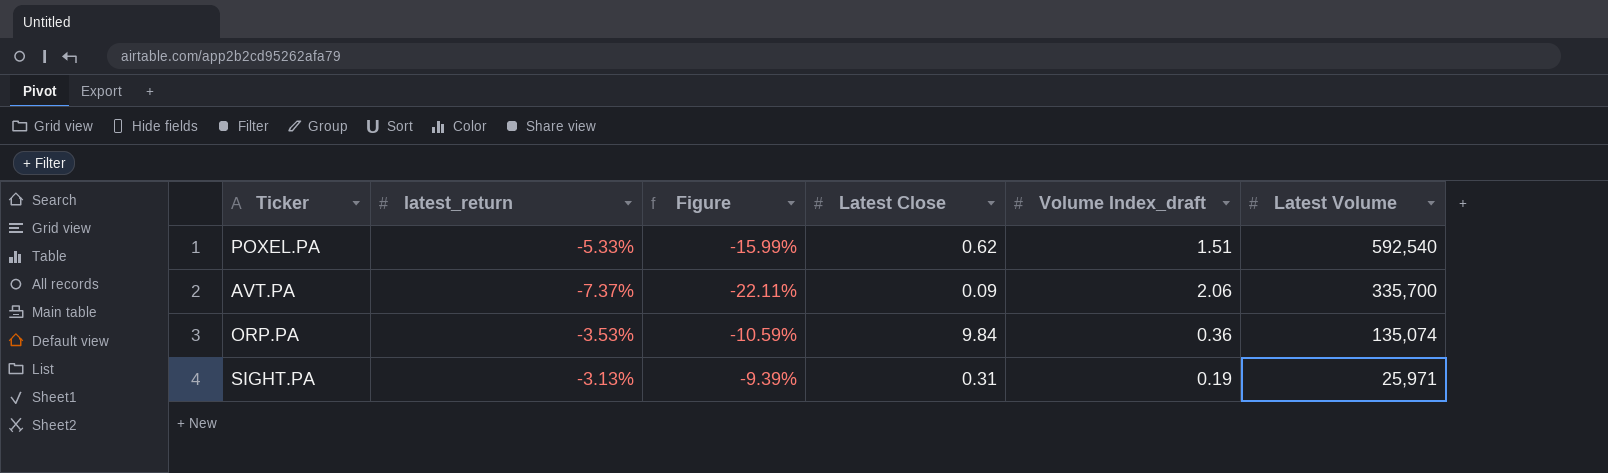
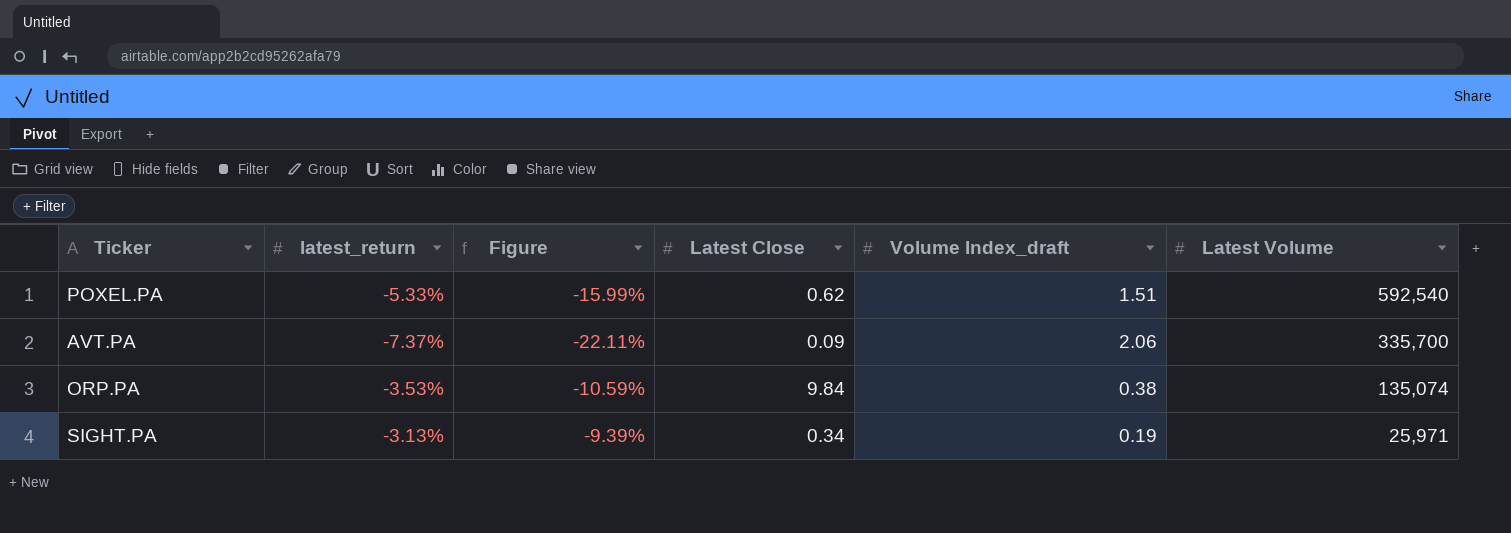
ORP.PA | Volume Index_draft: 0.36 -> 0.38
SIGHT.PA | Latest Close: 0.31 -> 0.34

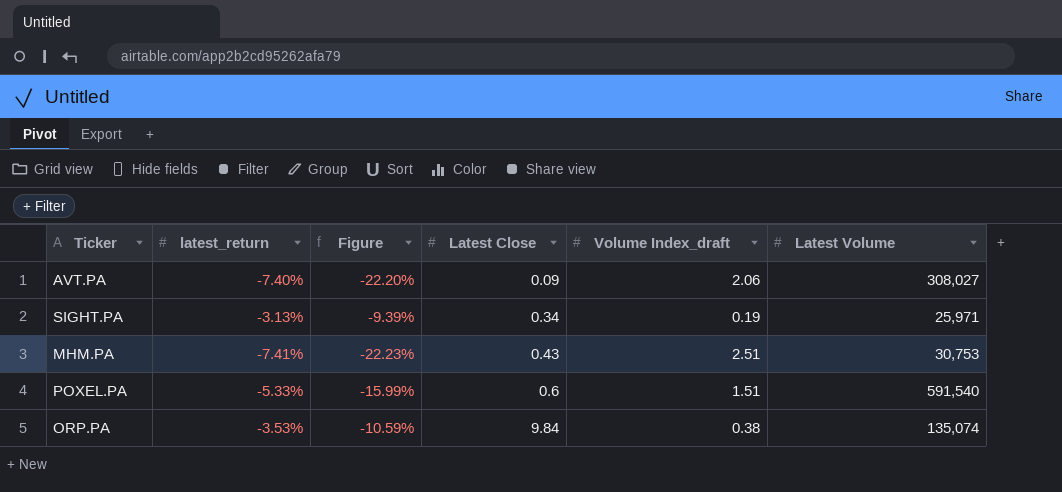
row order: Latest Volume descending -> Latest Close ascending
AVT.PA | latest_return: -7.37% -> -7.40%
AVT.PA | Figure: -22.11% -> -22.20%
AVT.PA | Latest Volume: 335,700 -> 308,027
row MHM.PA: none -> -7.41% | -22.23% | 0.43 | 2.51 | 30,753
POXEL.PA | Latest Close: 0.62 -> 0.6
POXEL.PA | Latest Volume: 592,540 -> 591,540

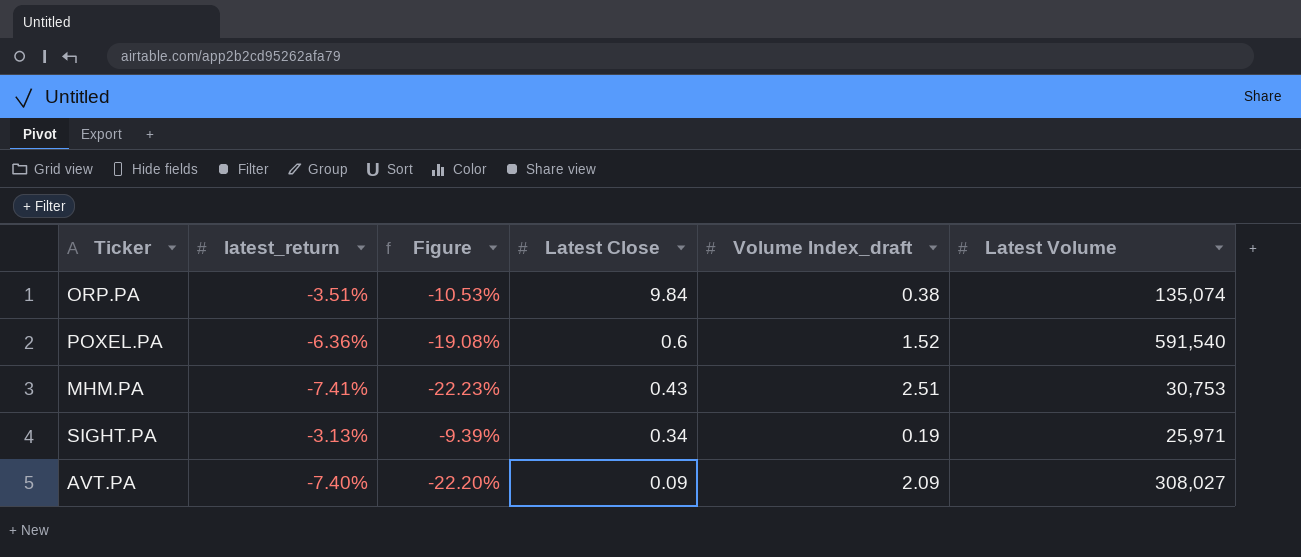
row order: Latest Close ascending -> Latest Close descending
ORP.PA | latest_return: -3.53% -> -3.51%
ORP.PA | Figure: -10.59% -> -10.53%
POXEL.PA | latest_return: -5.33% -> -6.36%
POXEL.PA | Figure: -15.99% -> -19.08%
POXEL.PA | Volume Index_draft: 1.51 -> 1.52
AVT.PA | Volume Index_draft: 2.06 -> 2.09

